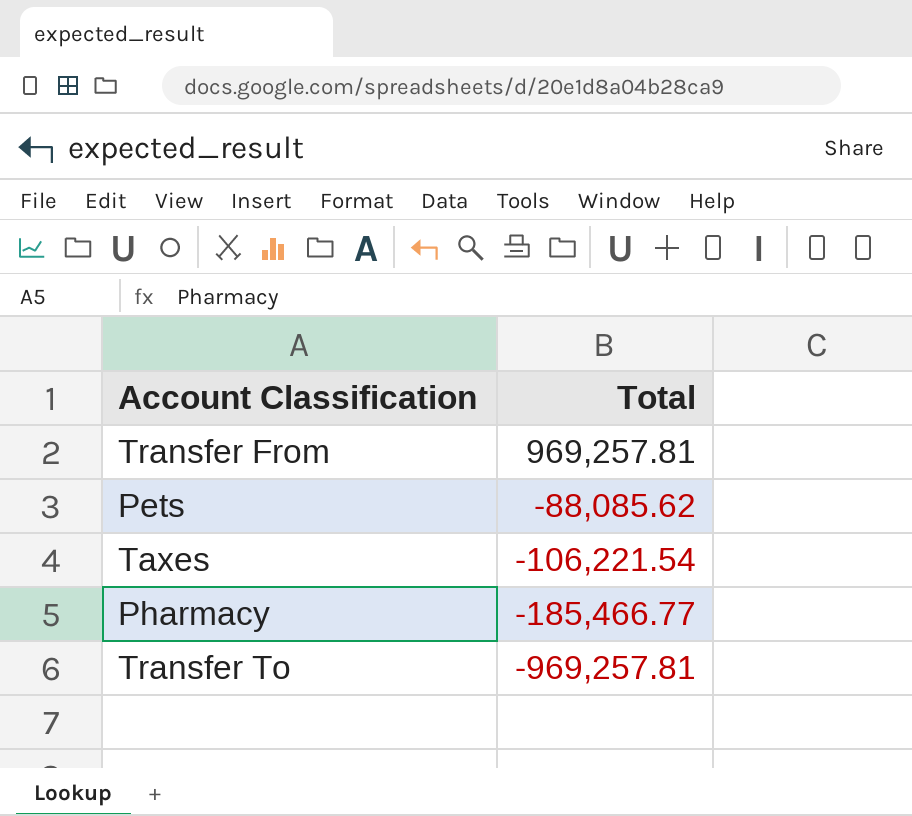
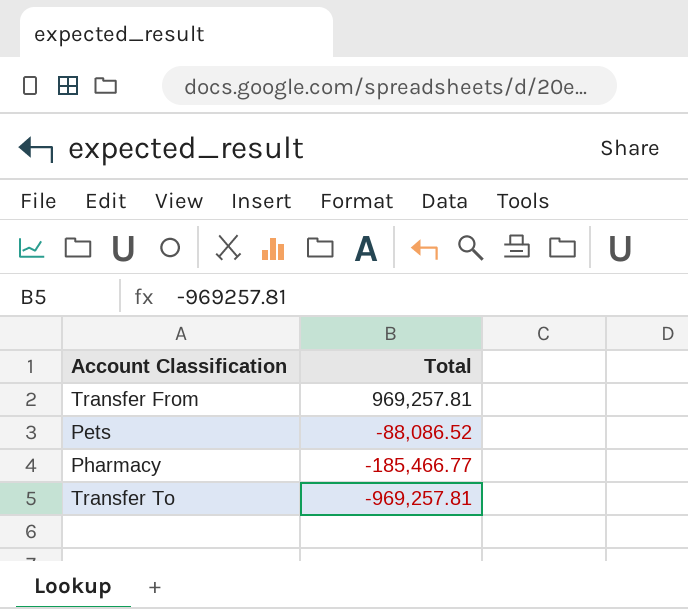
row Taxes: -106,221.54 -> none
Pets | Total: -88,085.62 -> -88,086.52

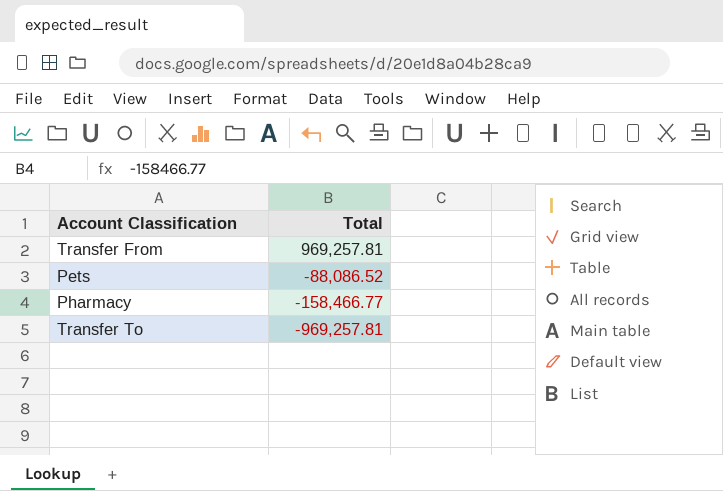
Pharmacy | Total: -185,466.77 -> -158,466.77

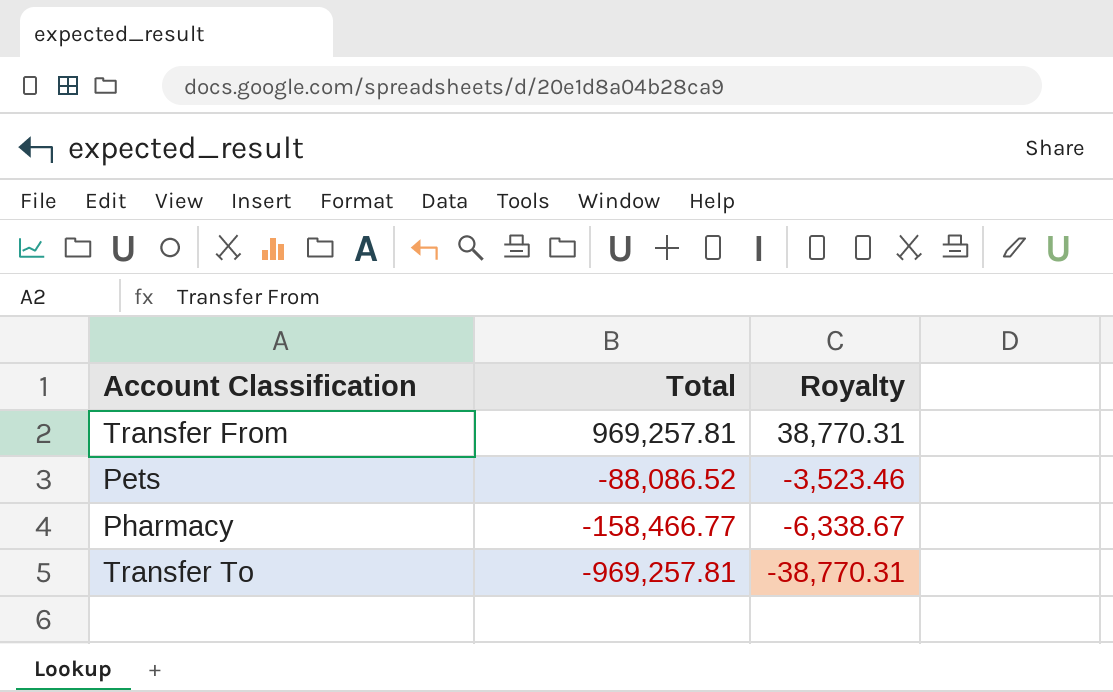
column Royalty | formula: none -> [Total] * 0.04

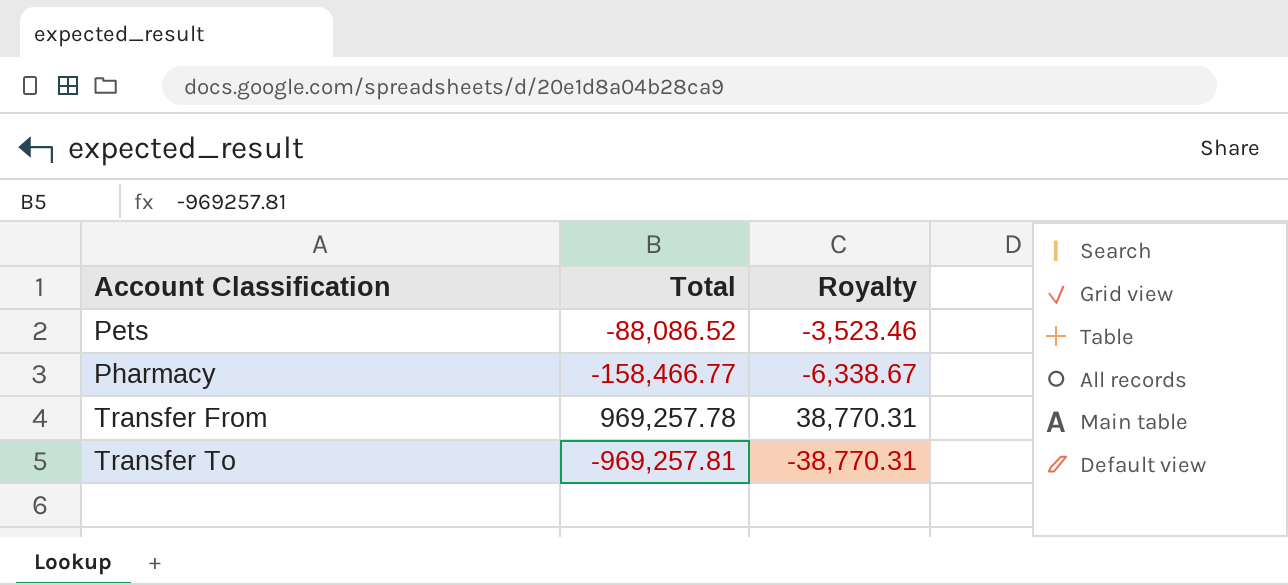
row order: Total descending -> Account Classification ascending
Transfer From | Total: 969,257.81 -> 969,257.78

